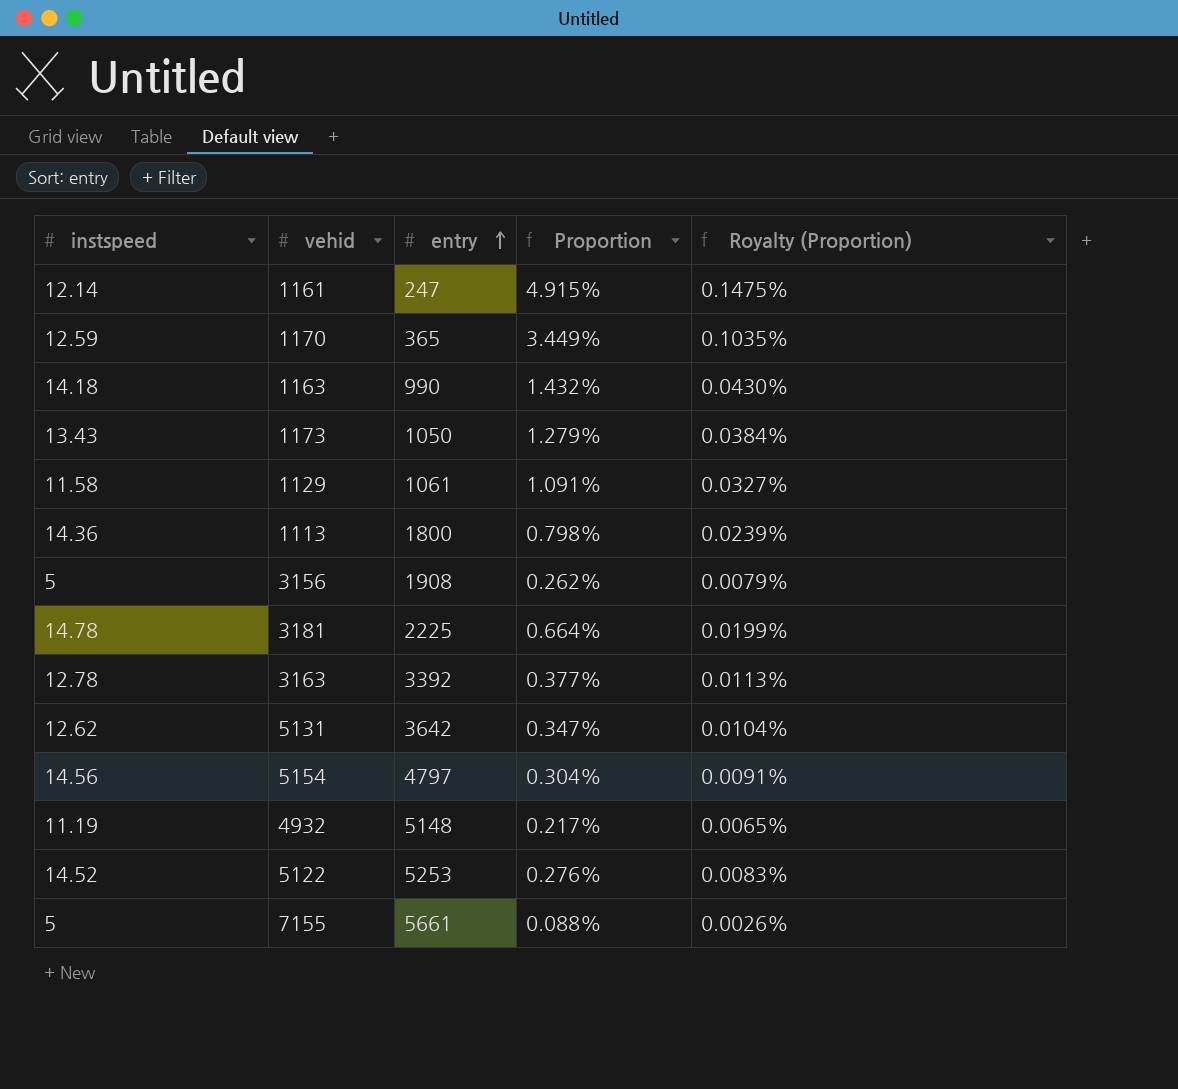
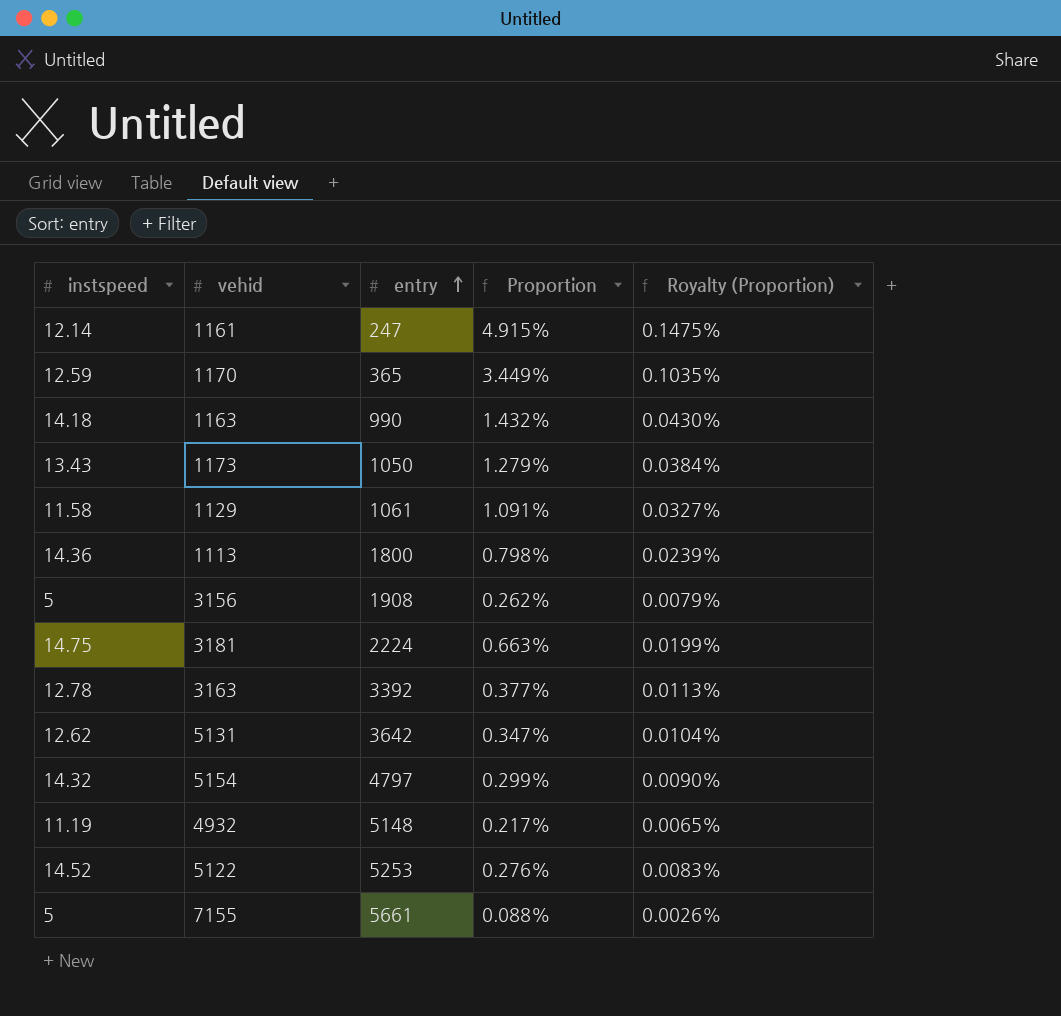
3181 | instspeed: 14.78 -> 14.75
3181 | entry: 2225 -> 2224
3181 | Proportion: 0.664% -> 0.663%
5154 | instspeed: 14.56 -> 14.32
5154 | Proportion: 0.304% -> 0.299%
5154 | Royalty (Proportion): 0.0091% -> 0.0090%

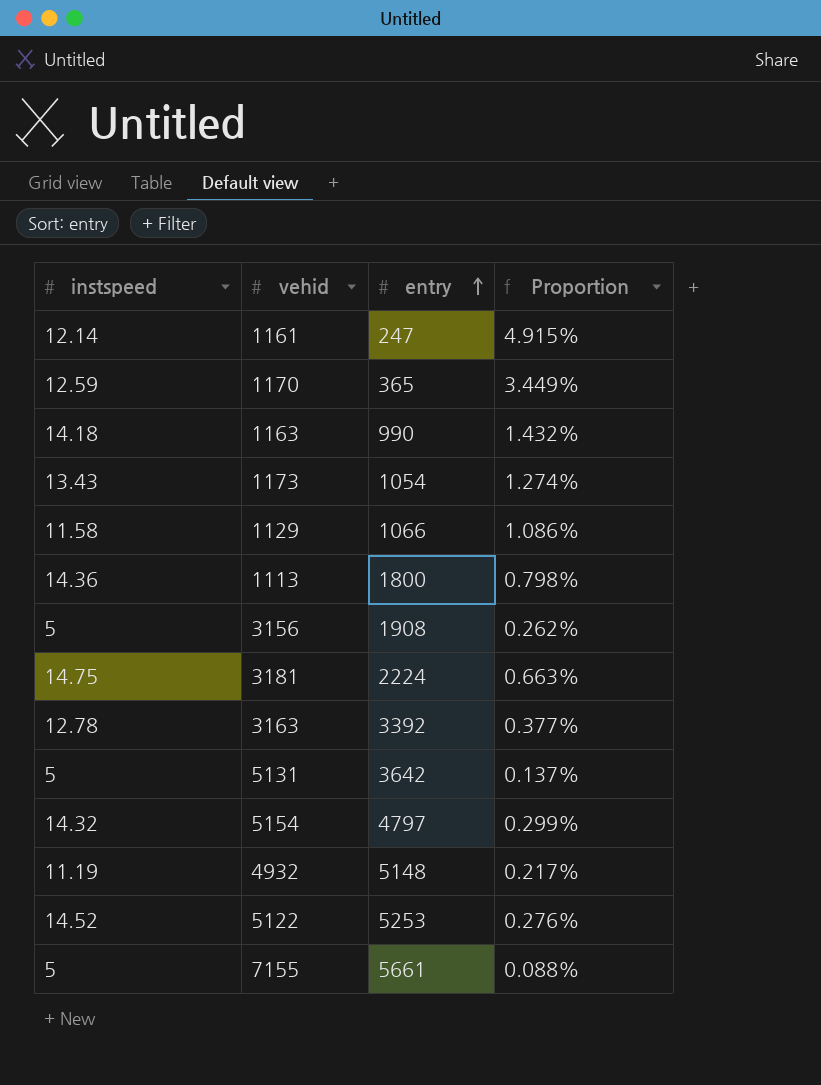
column Royalty (Proportion) | formula: [Proportion] * 0.03 -> none
1173 | entry: 1050 -> 1054
1173 | Proportion: 1.279% -> 1.274%
1129 | entry: 1061 -> 1066
1129 | Proportion: 1.091% -> 1.086%
5131 | instspeed: 12.62 -> 5
5131 | Proportion: 0.347% -> 0.137%

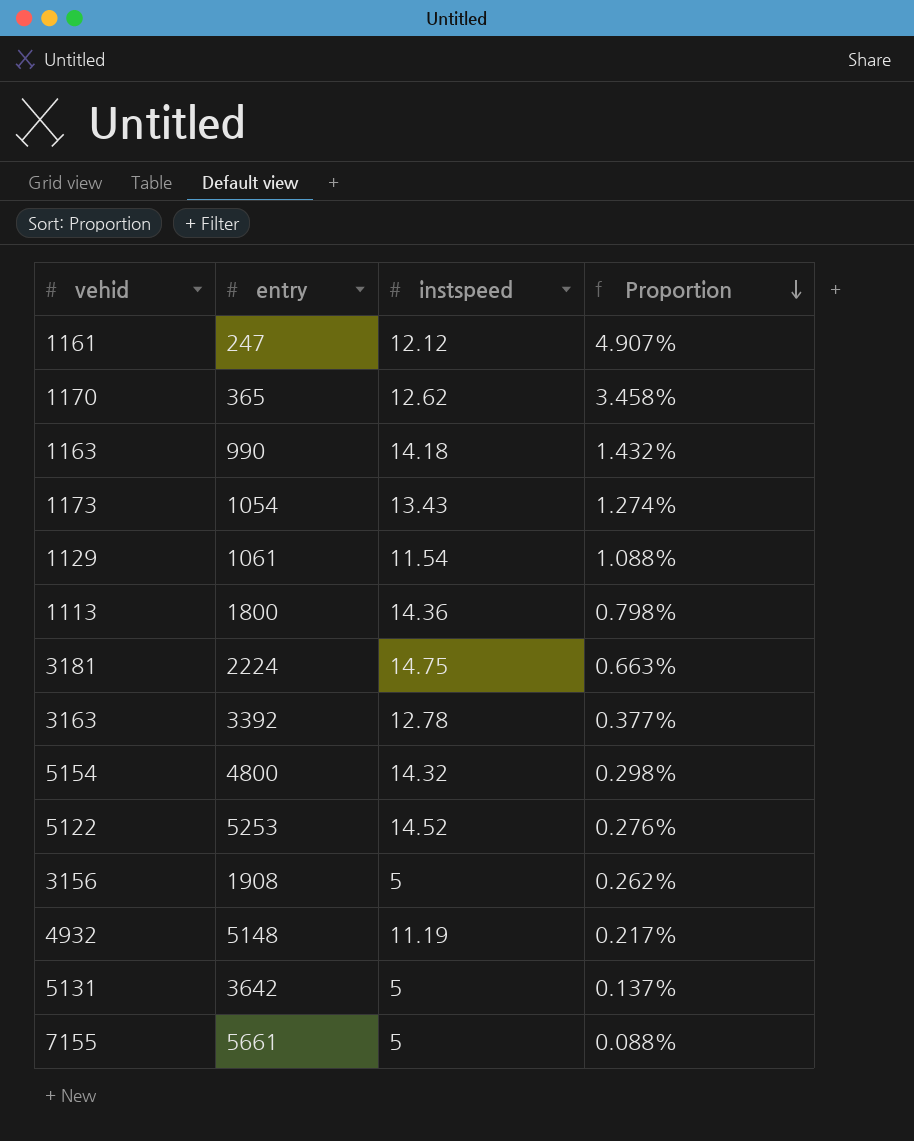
row order: entry ascending -> Proportion descending
column instspeed | position: 1 -> 3
1161 | instspeed: 12.14 -> 12.12
1161 | Proportion: 4.915% -> 4.907%
1170 | instspeed: 12.59 -> 12.62
1170 | Proportion: 3.449% -> 3.458%
1129 | entry: 1066 -> 1061
1129 | instspeed: 11.58 -> 11.54
1129 | Proportion: 1.086% -> 1.088%
5154 | entry: 4797 -> 4800
5154 | Proportion: 0.299% -> 0.298%

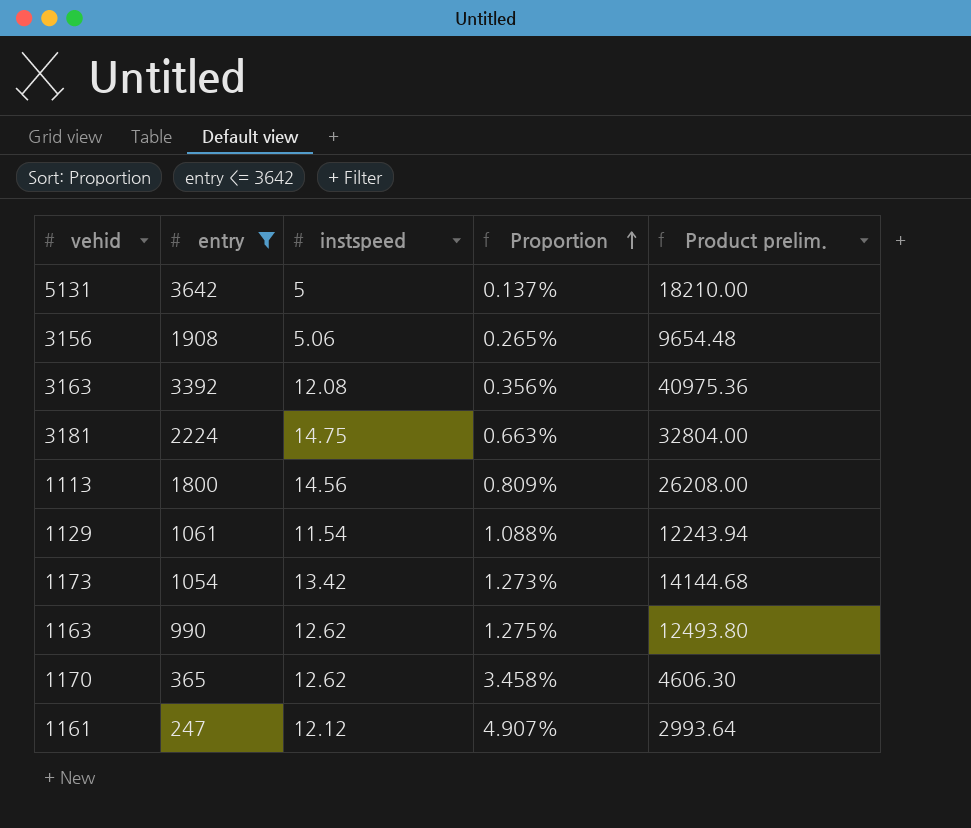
filter: none -> entry <= 3642
row order: Proportion descending -> Proportion ascending
column Product prelim. | formula: none -> [entry] * [instspeed]
3156 | instspeed: 5 -> 5.06
3156 | Proportion: 0.262% -> 0.265%
3163 | instspeed: 12.78 -> 12.08
3163 | Proportion: 0.377% -> 0.356%
1113 | instspeed: 14.36 -> 14.56
1113 | Proportion: 0.798% -> 0.809%
1173 | instspeed: 13.43 -> 13.42
1173 | Proportion: 1.274% -> 1.273%
1163 | instspeed: 14.18 -> 12.62
1163 | Proportion: 1.432% -> 1.275%

